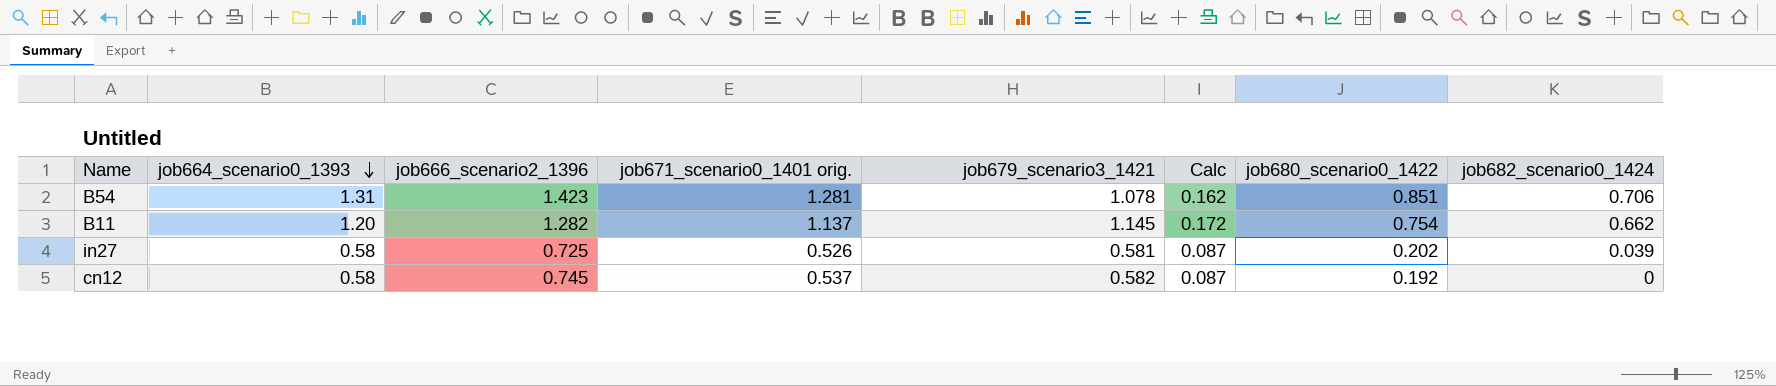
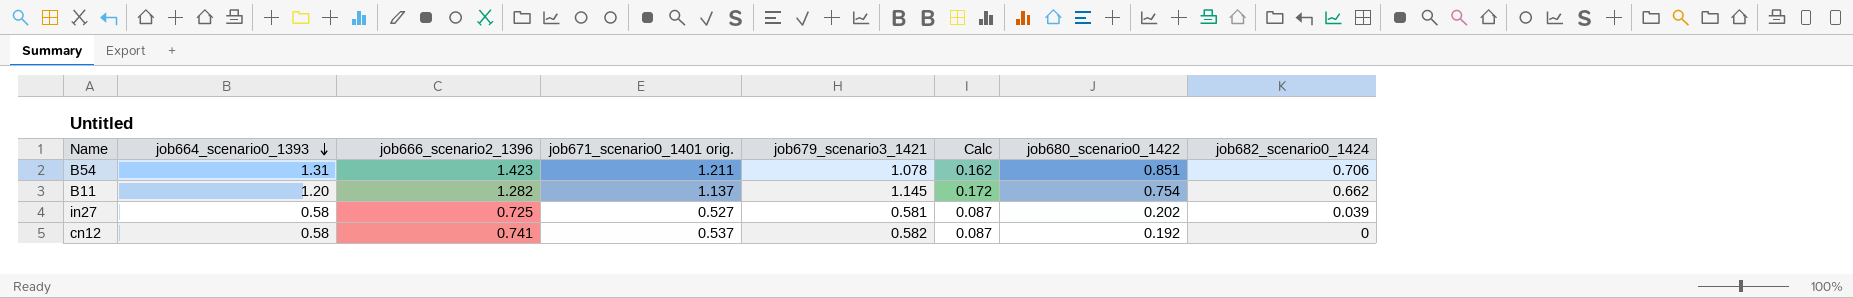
B54 | job671_scenario0_1401 orig.: 1.281 -> 1.211
in27 | job671_scenario0_1401 orig.: 0.526 -> 0.527
cn12 | job666_scenario2_1396: 0.745 -> 0.741

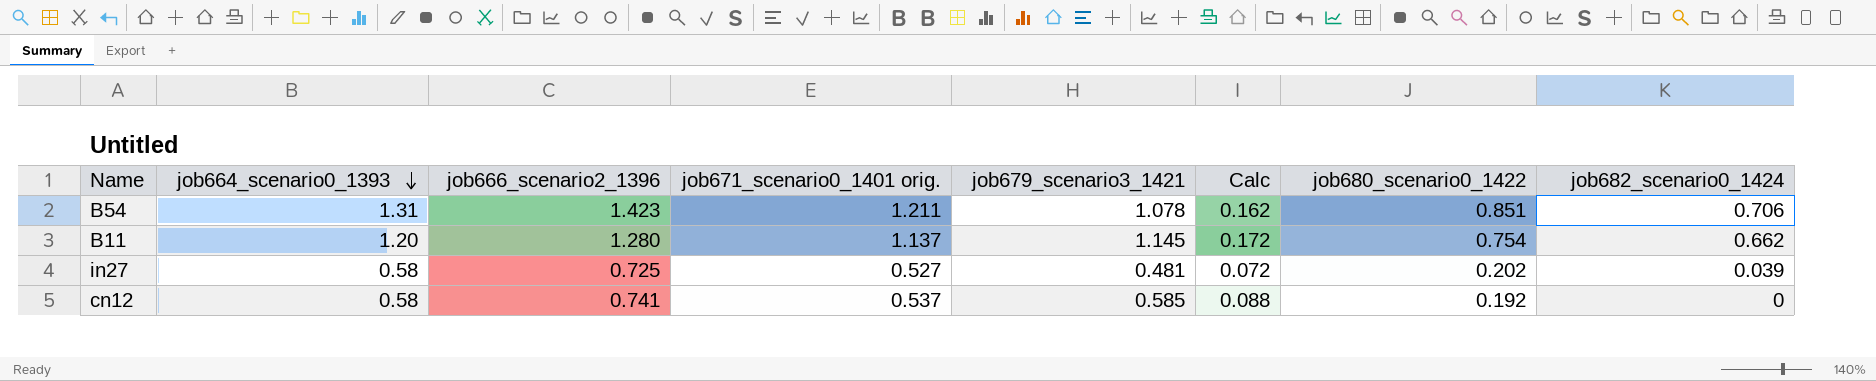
B11 | job666_scenario2_1396: 1.282 -> 1.280
in27 | job679_scenario3_1421: 0.581 -> 0.481
in27 | Calc: 0.087 -> 0.072
cn12 | job679_scenario3_1421: 0.582 -> 0.585
cn12 | Calc: 0.087 -> 0.088

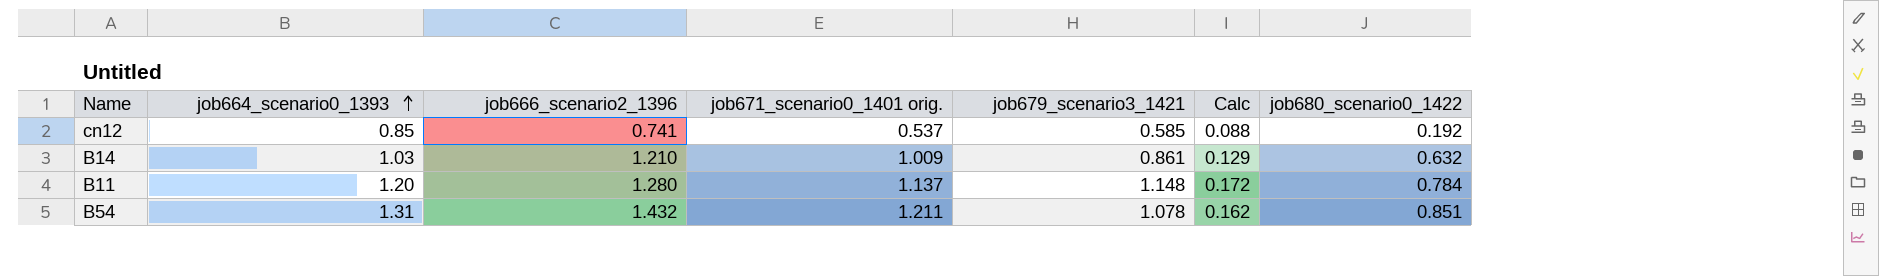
row order: job664_scenario0_1393 descending -> job664_scenario0_1393 ascending
column job682_scenario0_1424 | position: 8 -> none
row in27: 0.58 | 0.725 | 0.527 | 0.481 | 0.072 | 0.202 | 0.039 -> none
cn12 | job664_scenario0_1393: 0.58 -> 0.85
row B14: none -> 1.03 | 1.210 | 1.009 | 0.861 | 0.129 | 0.632
B11 | job679_scenario3_1421: 1.145 -> 1.148
B11 | job680_scenario0_1422: 0.754 -> 0.784
B54 | job666_scenario2_1396: 1.423 -> 1.432

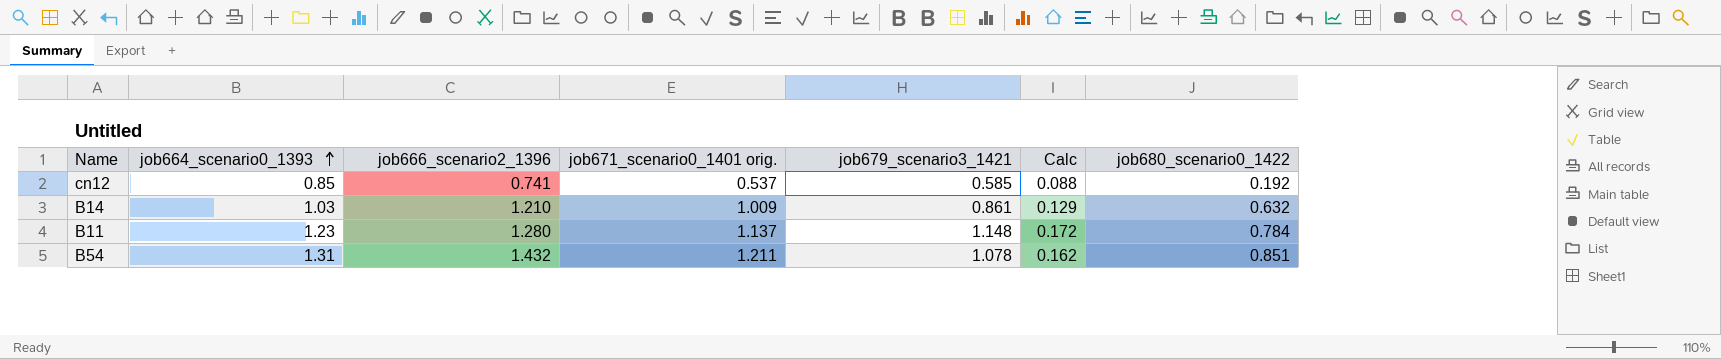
B11 | job664_scenario0_1393: 1.20 -> 1.23

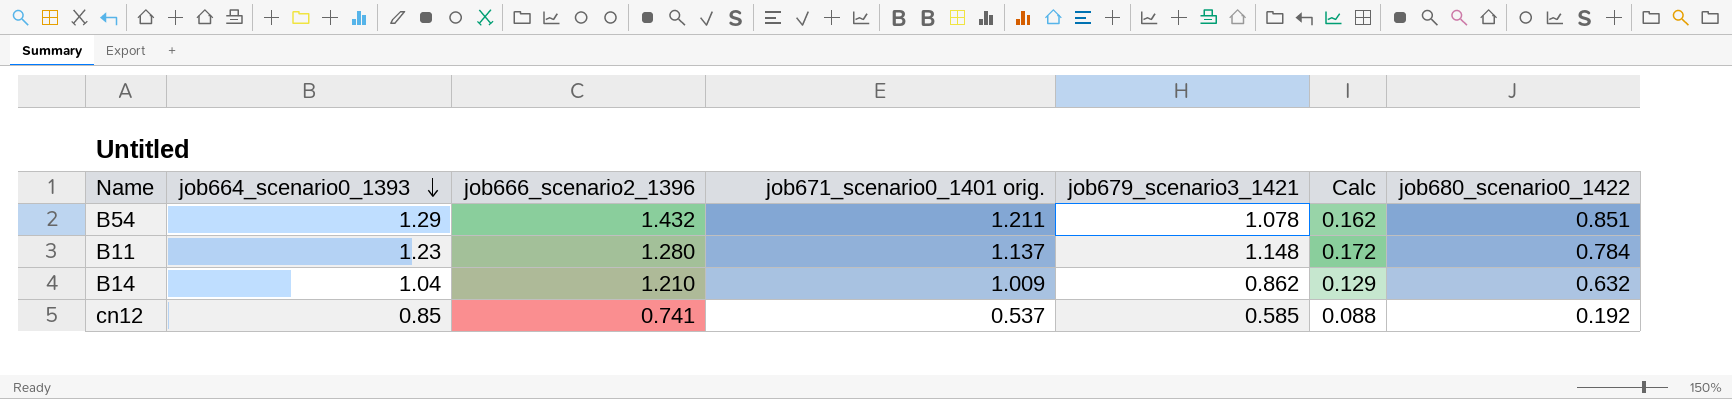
row order: job664_scenario0_1393 ascending -> job664_scenario0_1393 descending
B54 | job664_scenario0_1393: 1.31 -> 1.29
B14 | job664_scenario0_1393: 1.03 -> 1.04
B14 | job679_scenario3_1421: 0.861 -> 0.862

